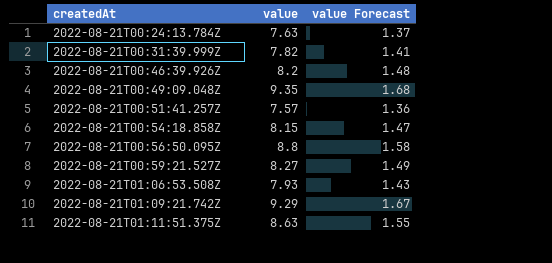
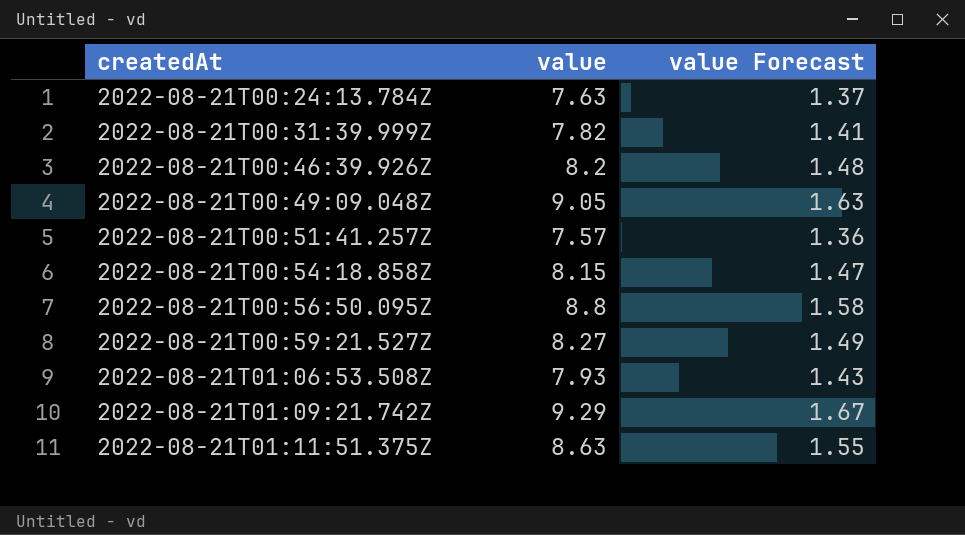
2022-08-21T00:49:09.048Z | value: 9.35 -> 9.05
2022-08-21T00:49:09.048Z | value Forecast: 1.68 -> 1.63

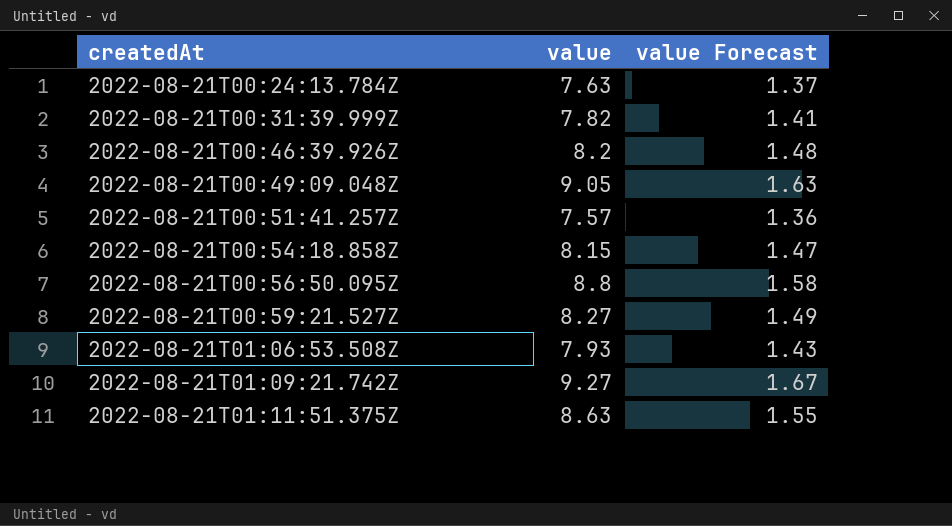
2022-08-21T01:09:21.742Z | value: 9.29 -> 9.27

